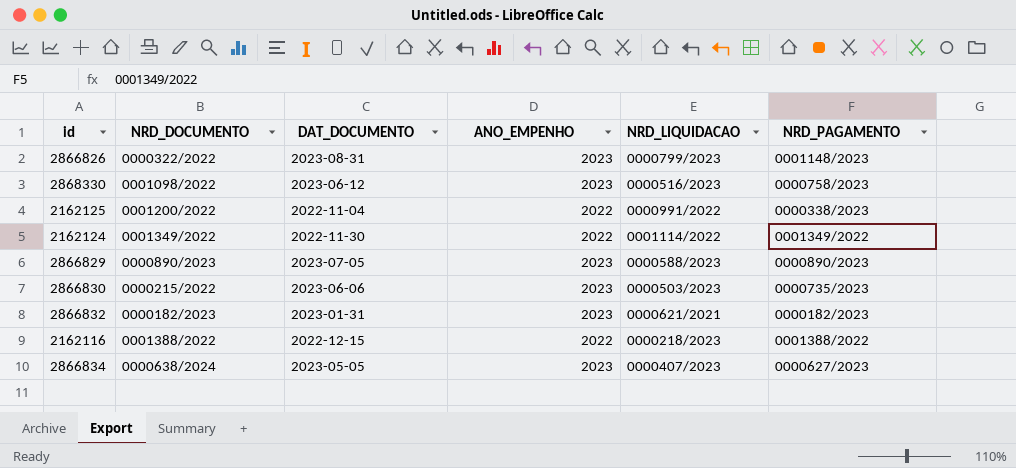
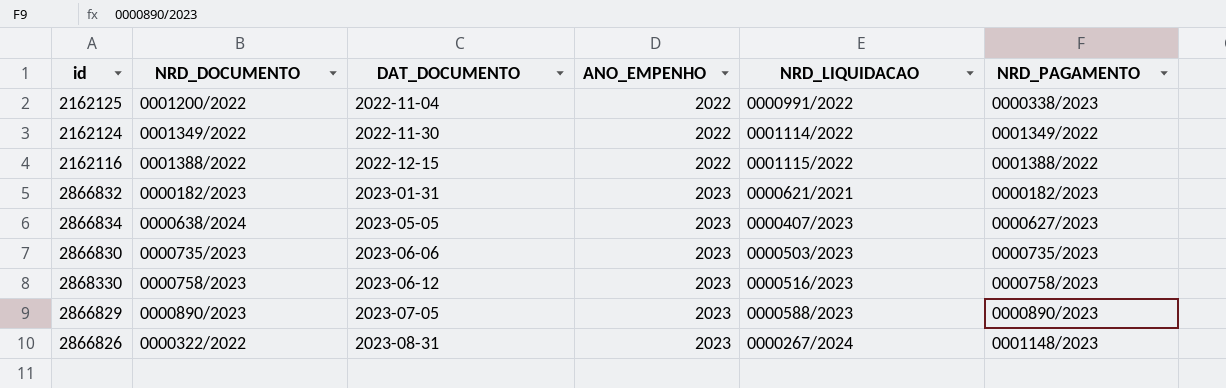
row order: none -> DAT_DOCUMENTO ascending
2162116 | NRD_LIQUIDACAO: 0000218/2023 -> 0001115/2022
2866830 | NRD_DOCUMENTO: 0000215/2022 -> 0000735/2023
2868330 | NRD_DOCUMENTO: 0001098/2022 -> 0000758/2023
2866826 | NRD_LIQUIDACAO: 0000799/2023 -> 0000267/2024

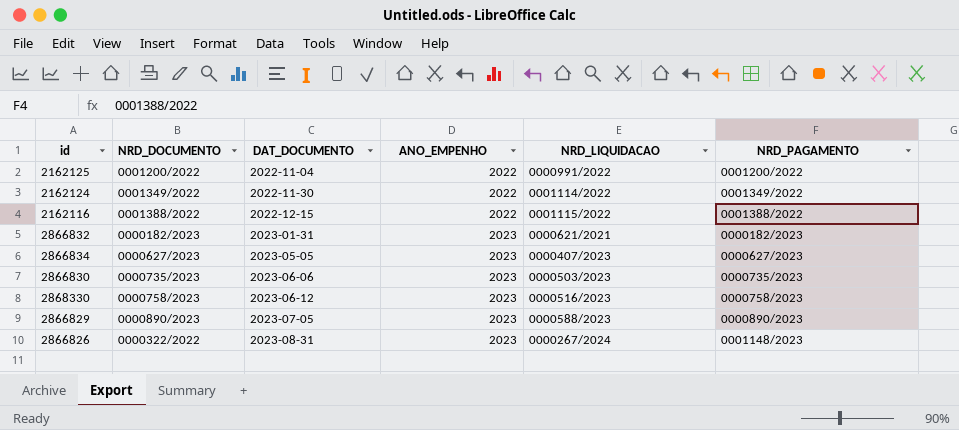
2162125 | NRD_PAGAMENTO: 0000338/2023 -> 0001200/2022
2866834 | NRD_DOCUMENTO: 0000638/2024 -> 0000627/2023

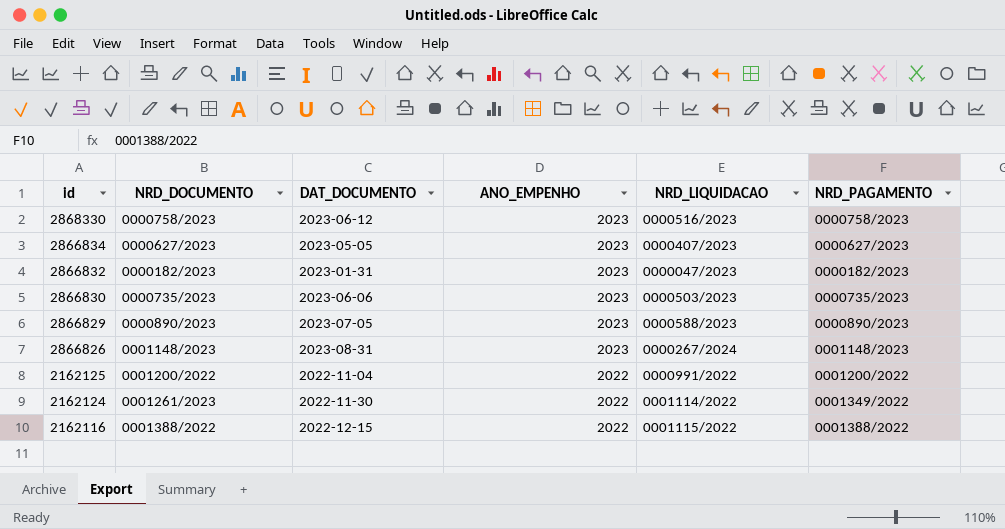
row order: DAT_DOCUMENTO ascending -> id descending
2866832 | NRD_LIQUIDACAO: 0000621/2021 -> 0000047/2023
2866826 | NRD_DOCUMENTO: 0000322/2022 -> 0001148/2023
2162124 | NRD_DOCUMENTO: 0001349/2022 -> 0001261/2023

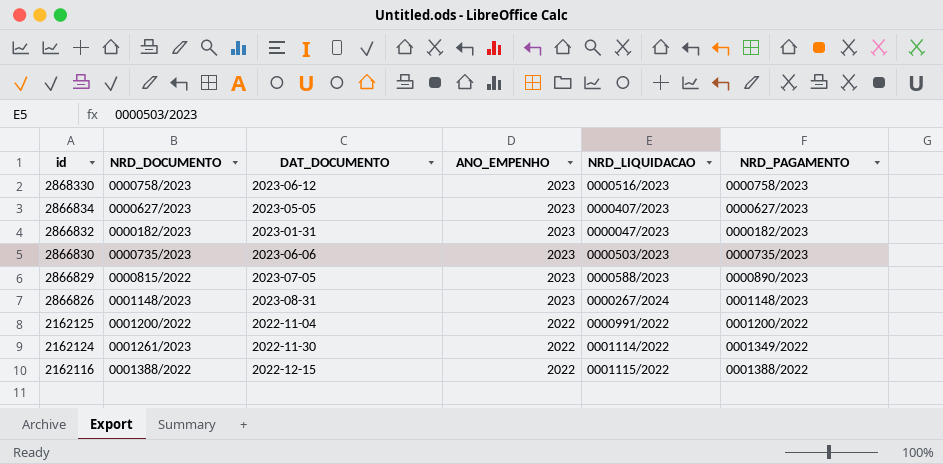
2866829 | NRD_DOCUMENTO: 0000890/2023 -> 0000815/2022

